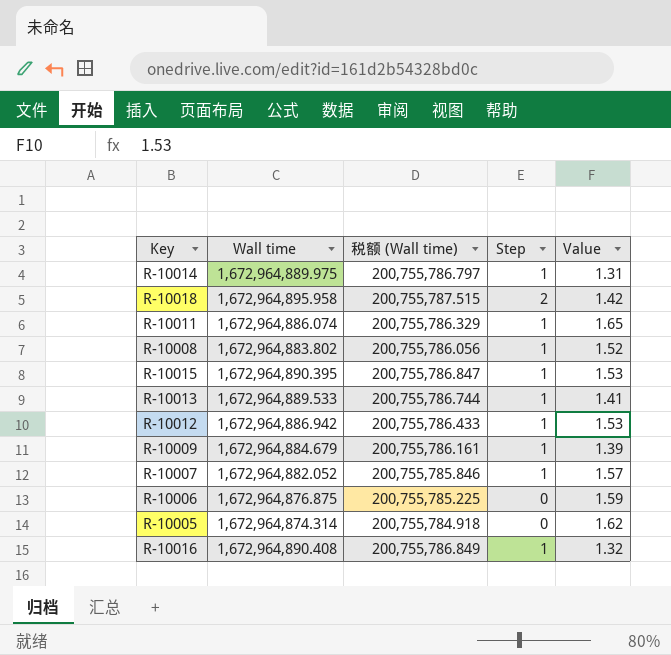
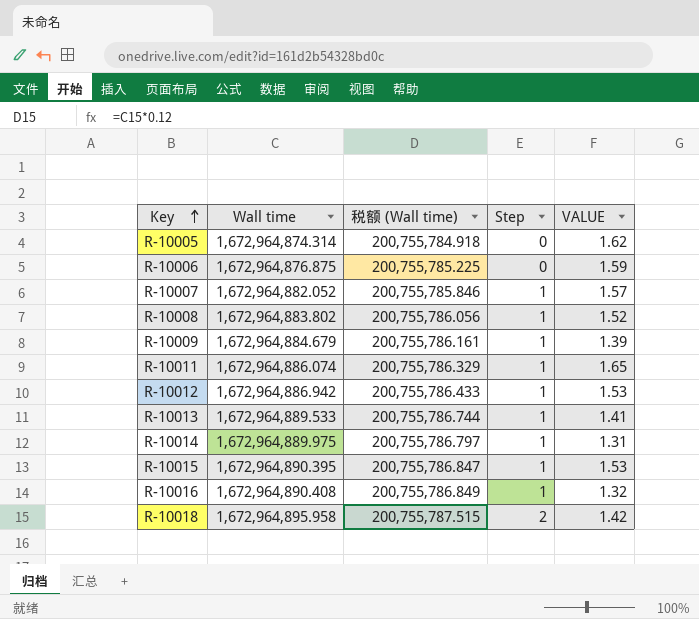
row order: none -> Key ascending
column name: Value -> VALUE

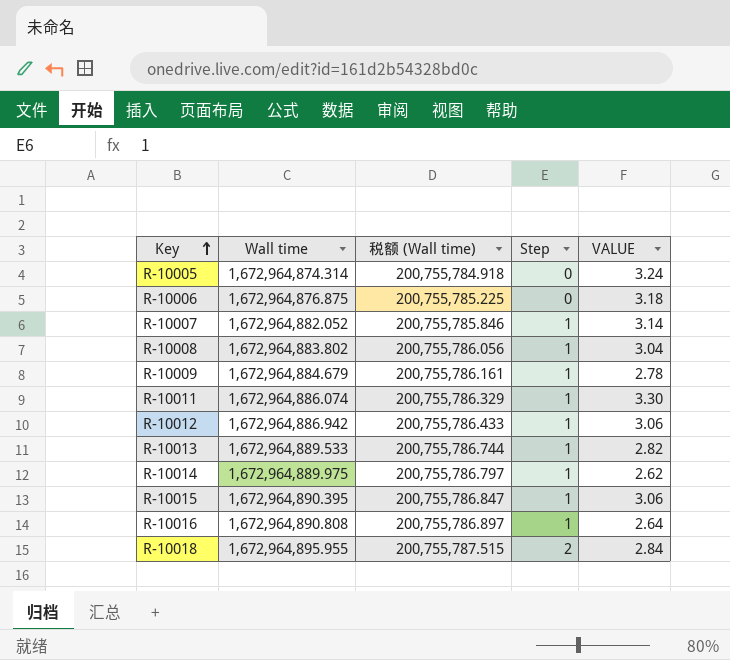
R-10005 | VALUE: 1.62 -> 3.24
R-10006 | VALUE: 1.59 -> 3.18
R-10007 | VALUE: 1.57 -> 3.14
R-10008 | VALUE: 1.52 -> 3.04
R-10009 | VALUE: 1.39 -> 2.78
R-10011 | VALUE: 1.65 -> 3.30
R-10012 | VALUE: 1.53 -> 3.06
R-10013 | VALUE: 1.41 -> 2.82
R-10014 | VALUE: 1.31 -> 2.62
R-10015 | VALUE: 1.53 -> 3.06
R-10016 | Wall time: 1,672,964,890.408 -> 1,672,964,890.808
R-10016 | 税额 (Wall time): 200,755,786.849 -> 200,755,786.897
R-10016 | VALUE: 1.32 -> 2.64
R-10018 | Wall time: 1,672,964,895.958 -> 1,672,964,895.955
R-10018 | VALUE: 1.42 -> 2.84

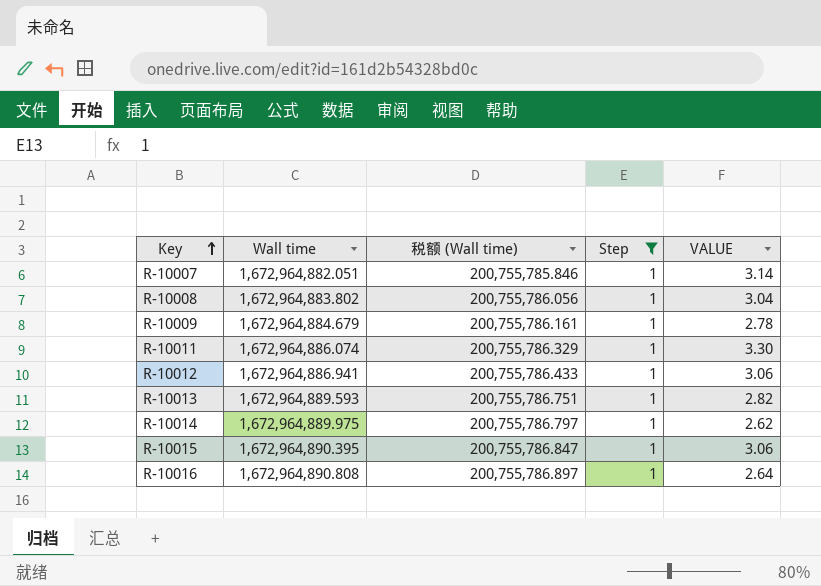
filter: none -> Step = 1
R-10007 | Wall time: 1,672,964,882.052 -> 1,672,964,882.051
R-10012 | Wall time: 1,672,964,886.942 -> 1,672,964,886.941
R-10013 | Wall time: 1,672,964,889.533 -> 1,672,964,889.593
R-10013 | 税额 (Wall time): 200,755,786.744 -> 200,755,786.751

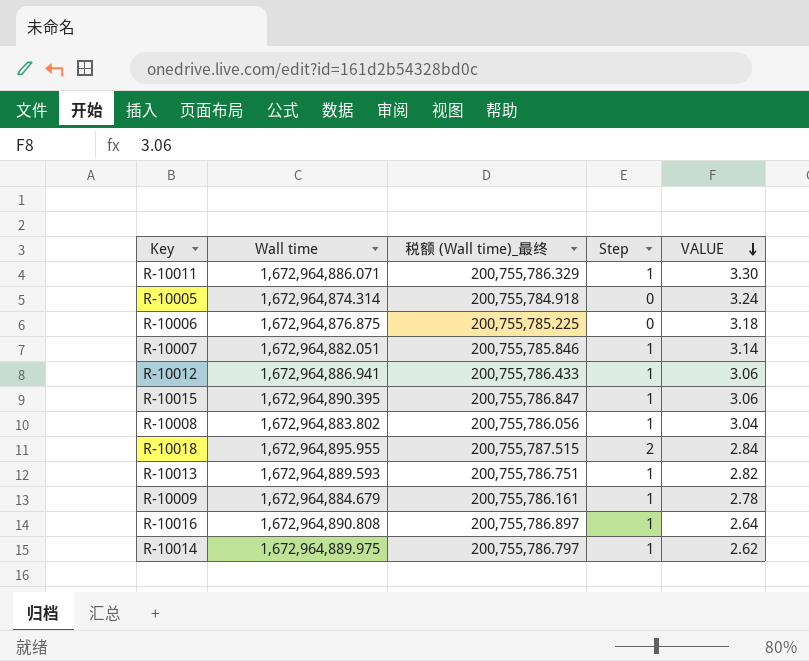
filter: Step = 1 -> none
row order: Key ascending -> VALUE descending
column name: 税额 (Wall time) -> 税额 (Wall time)_最终
R-10011 | Wall time: 1,672,964,886.074 -> 1,672,964,886.071

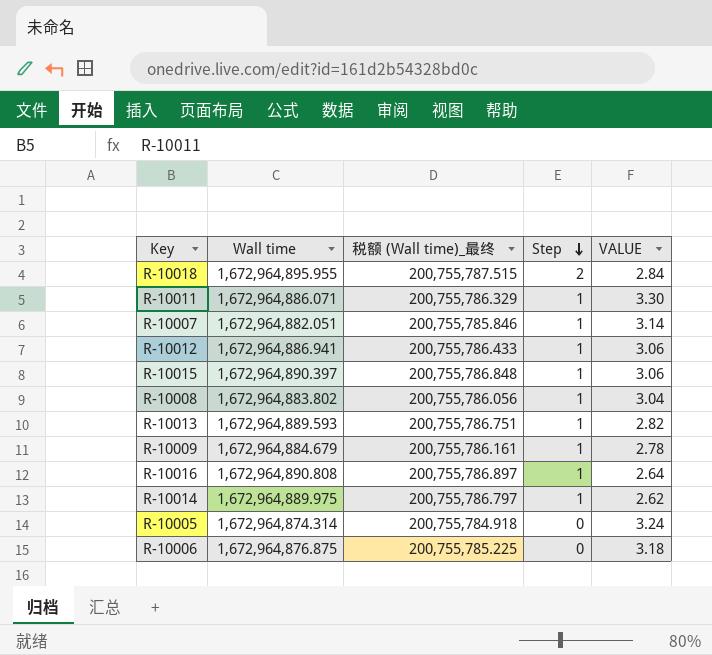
row order: VALUE descending -> Step descending
R-10015 | Wall time: 1,672,964,890.395 -> 1,672,964,890.397
R-10015 | 税额 (Wall time)_最终: 200,755,786.847 -> 200,755,786.848

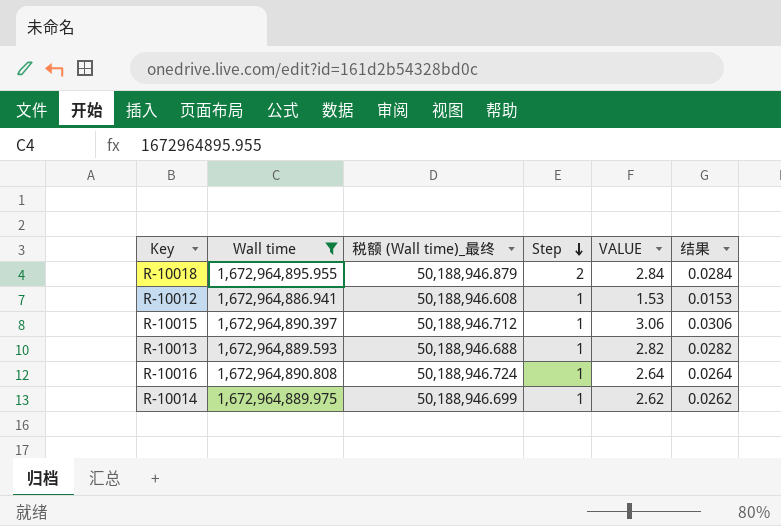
filter: none -> Wall time >= 1,672,964,886.941
column 税额 (Wall time)_最终 | formula: [Wall time] * 0.12 -> [Wall time] * 0.03
column 结果 | formula: none -> [VALUE] * 0.01
R-10012 | VALUE: 3.06 -> 1.53

